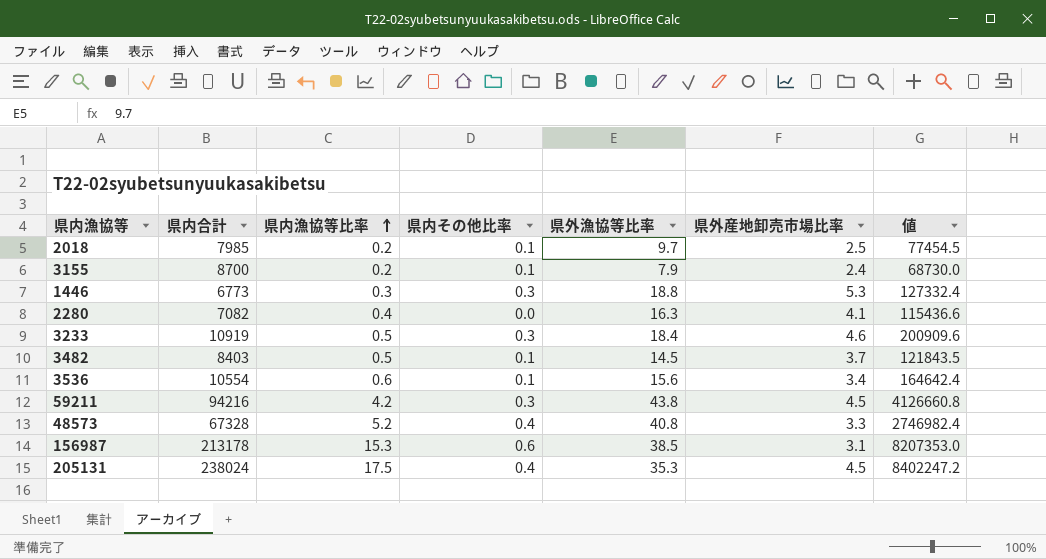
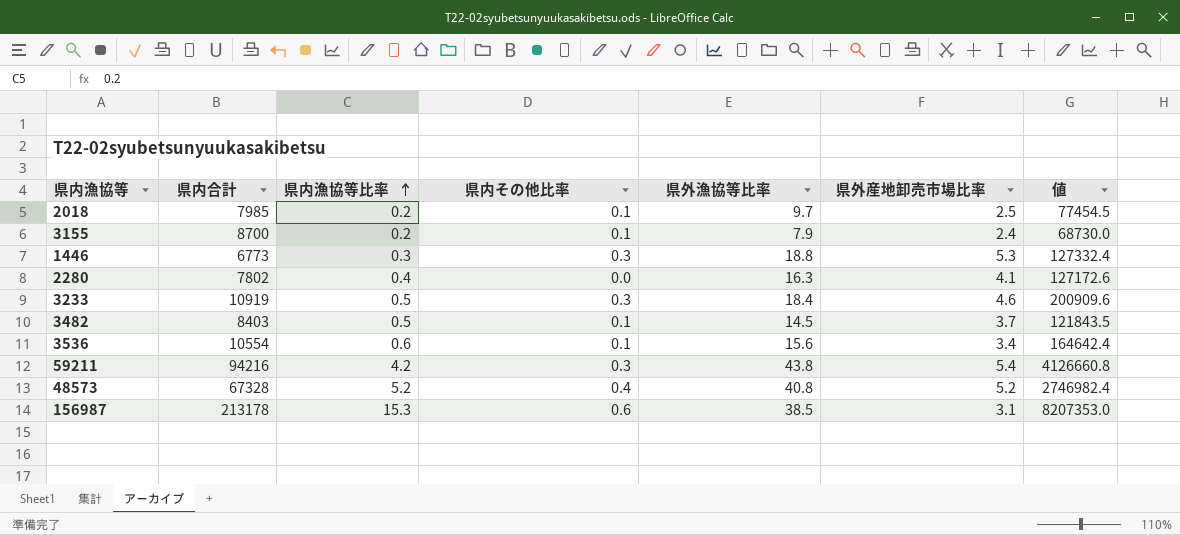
row 205131: 238024 | 17.5 | 0.4 | 35.3 | 4.5 | 8402247.2 -> none
2280 | 県内合計: 7082 -> 7802
2280 | 値: 115436.6 -> 127172.6
59211 | 県外産地卸売市場比率: 4.5 -> 5.4
48573 | 県外産地卸売市場比率: 3.3 -> 5.2

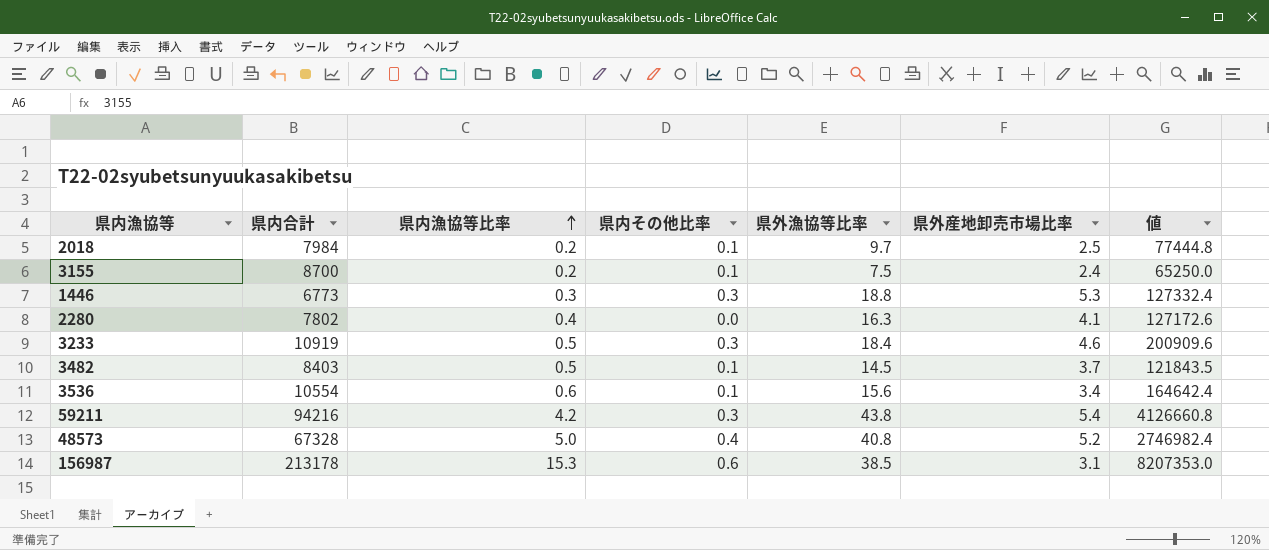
2018 | 県内合計: 7985 -> 7984
2018 | 値: 77454.5 -> 77444.8
3155 | 県外漁協等比率: 7.9 -> 7.5
3155 | 値: 68730.0 -> 65250.0
48573 | 県内漁協等比率: 5.2 -> 5.0

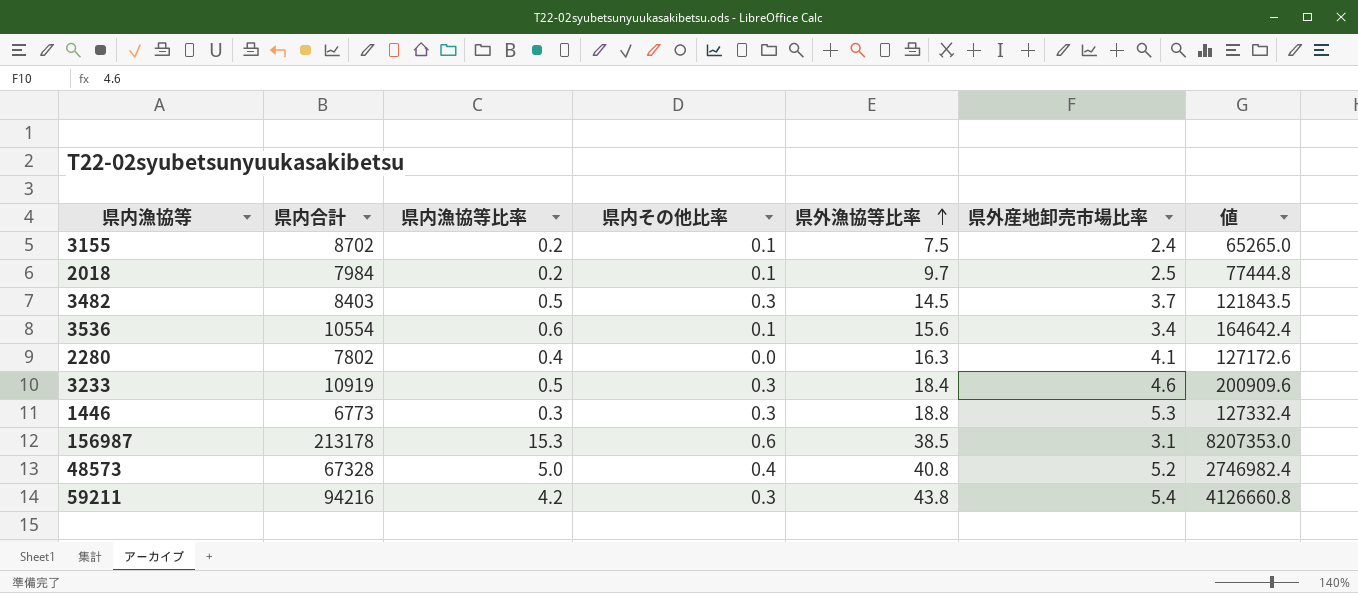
row order: 県内漁協等比率 ascending -> 県外漁協等比率 ascending
3155 | 県内合計: 8700 -> 8702
3155 | 値: 65250.0 -> 65265.0
3482 | 県内その他比率: 0.1 -> 0.3

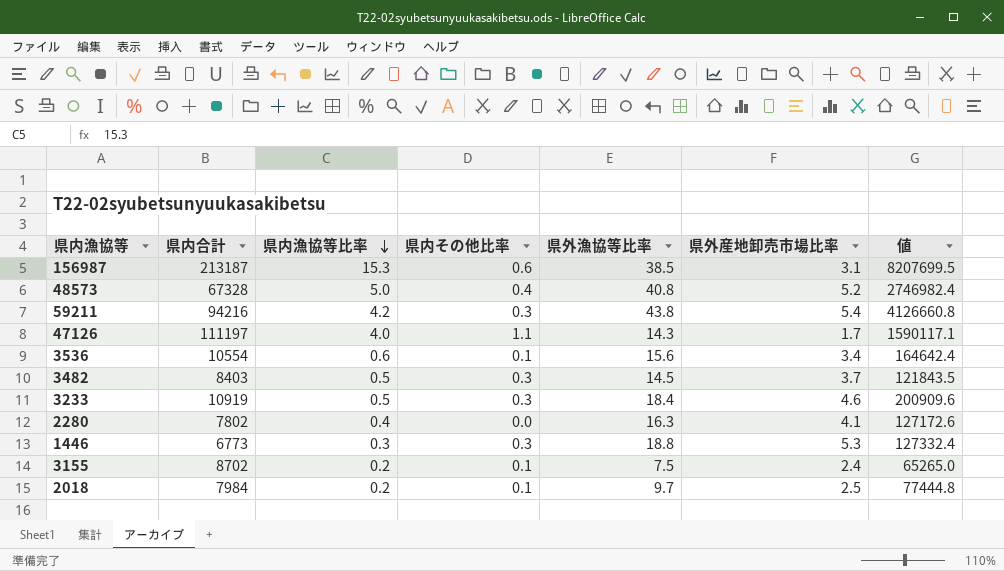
row order: 県外漁協等比率 ascending -> 県内漁協等比率 descending
156987 | 県内合計: 213178 -> 213187
156987 | 値: 8207353.0 -> 8207699.5
row 47126: none -> 111197 | 4.0 | 1.1 | 14.3 | 1.7 | 1590117.1

